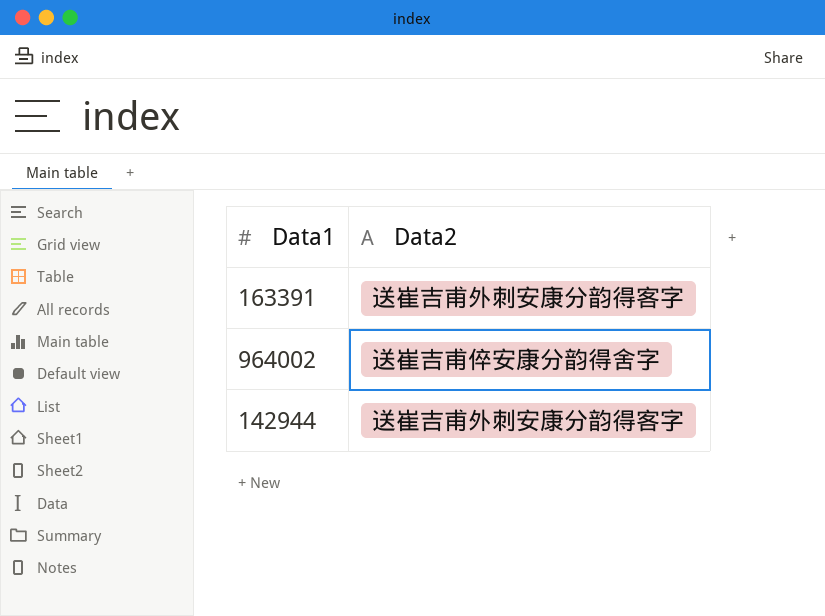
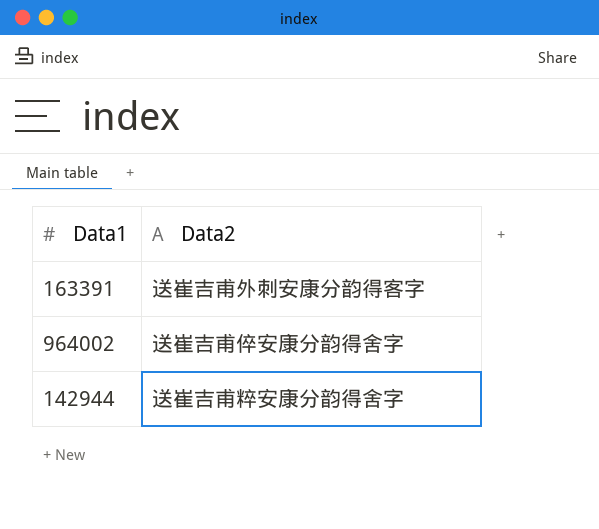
142944 | Data2: 送崔吉甫外刺安康分韵得客字 -> 送崔吉甫粹安康分韵得舍字

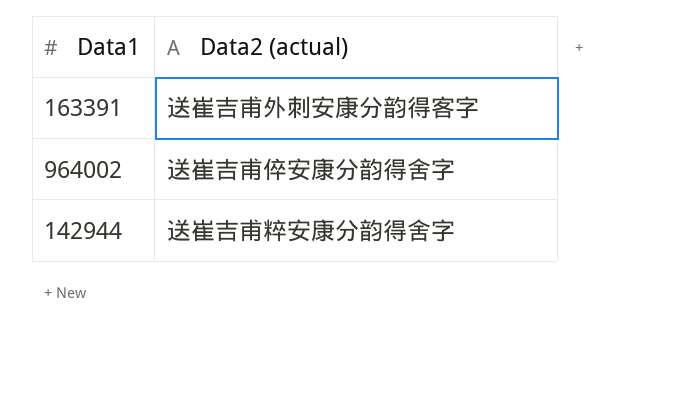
column name: Data2 -> Data2 (actual)

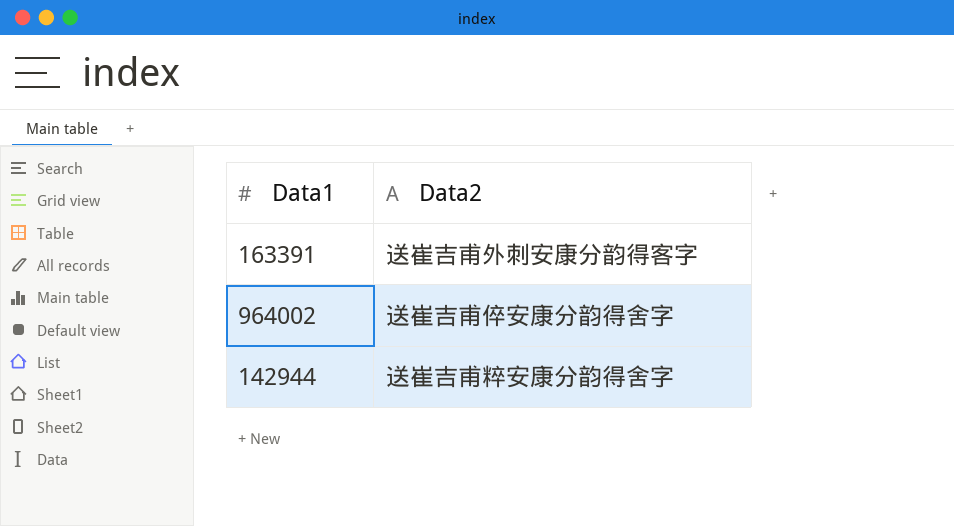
column name: Data2 (actual) -> Data2

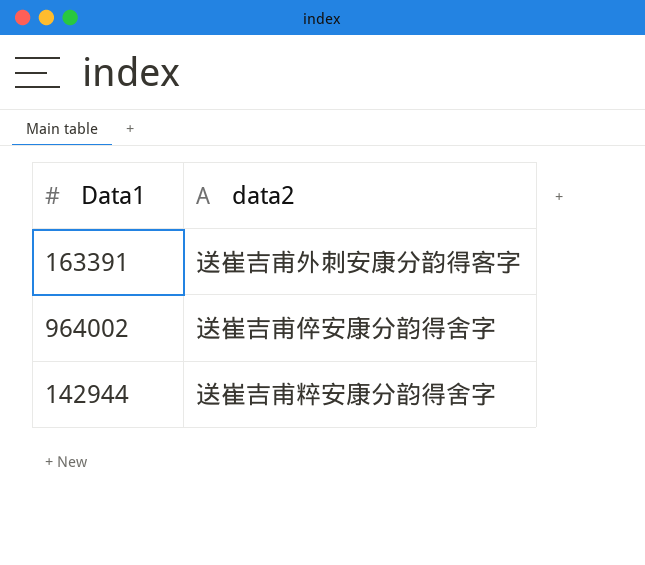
column name: Data2 -> data2

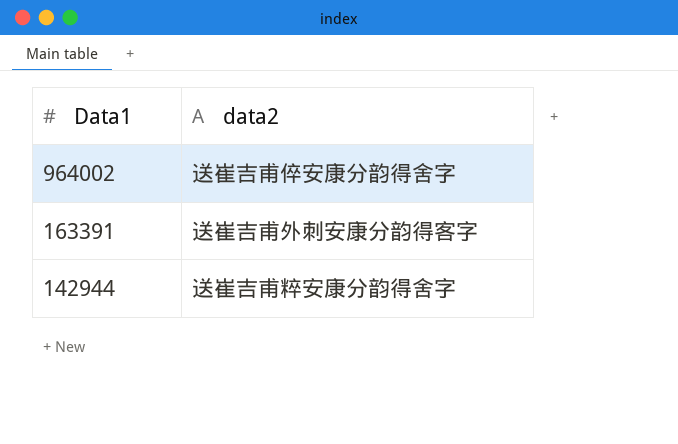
row order: none -> Data1 descending

